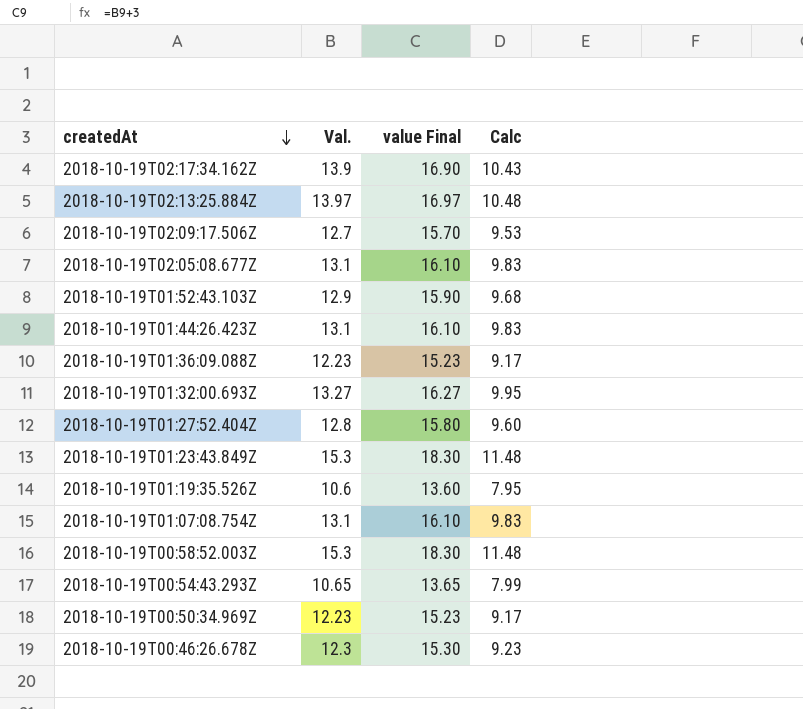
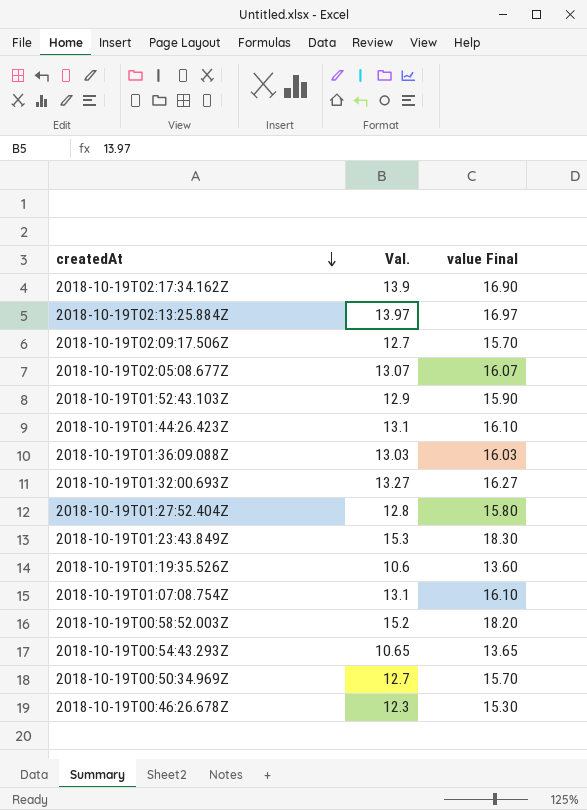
column Calc | formula: [Val.] * 0.75 -> none
2018-10-19T02:05:08.677Z | Val.: 13.1 -> 13.07
2018-10-19T02:05:08.677Z | value Final: 16.10 -> 16.07
2018-10-19T01:36:09.088Z | Val.: 12.23 -> 13.03
2018-10-19T01:36:09.088Z | value Final: 15.23 -> 16.03
2018-10-19T00:58:52.003Z | Val.: 15.3 -> 15.2
2018-10-19T00:58:52.003Z | value Final: 18.30 -> 18.20
2018-10-19T00:50:34.969Z | Val.: 12.23 -> 12.7
2018-10-19T00:50:34.969Z | value Final: 15.23 -> 15.70

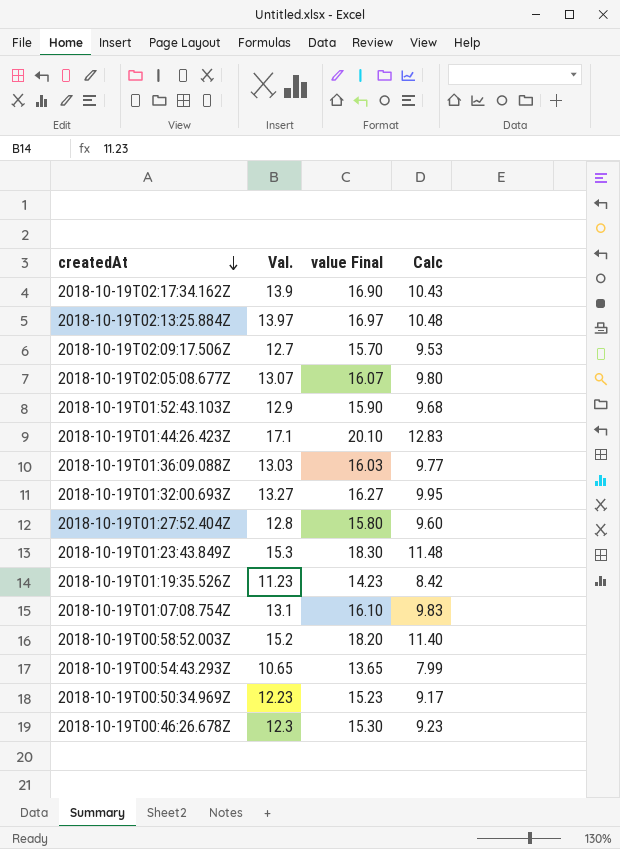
column Calc | formula: none -> [Val.] * 0.75
2018-10-19T01:44:26.423Z | Val.: 13.1 -> 17.1
2018-10-19T01:44:26.423Z | value Final: 16.10 -> 20.10
2018-10-19T01:19:35.526Z | Val.: 10.6 -> 11.23
2018-10-19T01:19:35.526Z | value Final: 13.60 -> 14.23
2018-10-19T00:50:34.969Z | Val.: 12.7 -> 12.23
2018-10-19T00:50:34.969Z | value Final: 15.70 -> 15.23

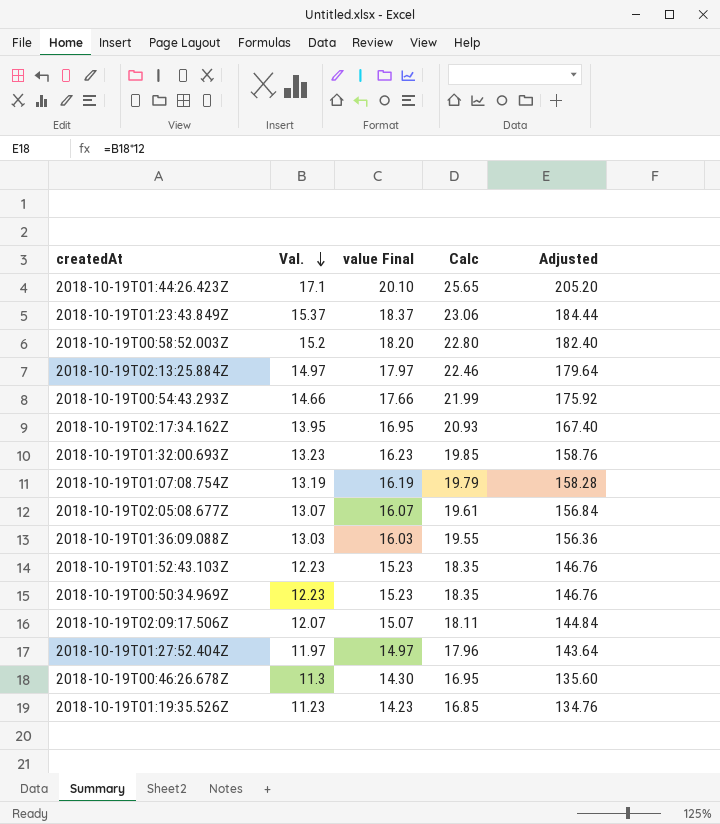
row order: createdAt descending -> Val. descending
column Calc | formula: [Val.] * 0.75 -> [Val.] * 1.5
column Adjusted | formula: none -> [Val.] * 12
2018-10-19T01:23:43.849Z | Val.: 15.3 -> 15.37
2018-10-19T01:23:43.849Z | value Final: 18.30 -> 18.37
2018-10-19T02:13:25.884Z | Val.: 13.97 -> 14.97
2018-10-19T02:13:25.884Z | value Final: 16.97 -> 17.97
2018-10-19T00:54:43.293Z | Val.: 10.65 -> 14.66
2018-10-19T00:54:43.293Z | value Final: 13.65 -> 17.66
2018-10-19T02:17:34.162Z | Val.: 13.9 -> 13.95
2018-10-19T02:17:34.162Z | value Final: 16.90 -> 16.95
2018-10-19T01:32:00.693Z | Val.: 13.27 -> 13.23
2018-10-19T01:32:00.693Z | value Final: 16.27 -> 16.23
2018-10-19T01:07:08.754Z | Val.: 13.1 -> 13.19
2018-10-19T01:07:08.754Z | value Final: 16.10 -> 16.19
2018-10-19T01:52:43.103Z | Val.: 12.9 -> 12.23
2018-10-19T01:52:43.103Z | value Final: 15.90 -> 15.23
2018-10-19T02:09:17.506Z | Val.: 12.7 -> 12.07
2018-10-19T02:09:17.506Z | value Final: 15.70 -> 15.07
2018-10-19T01:27:52.404Z | Val.: 12.8 -> 11.97
2018-10-19T01:27:52.404Z | value Final: 15.80 -> 14.97
2018-10-19T00:46:26.678Z | Val.: 12.3 -> 11.3
2018-10-19T00:46:26.678Z | value Final: 15.30 -> 14.30

